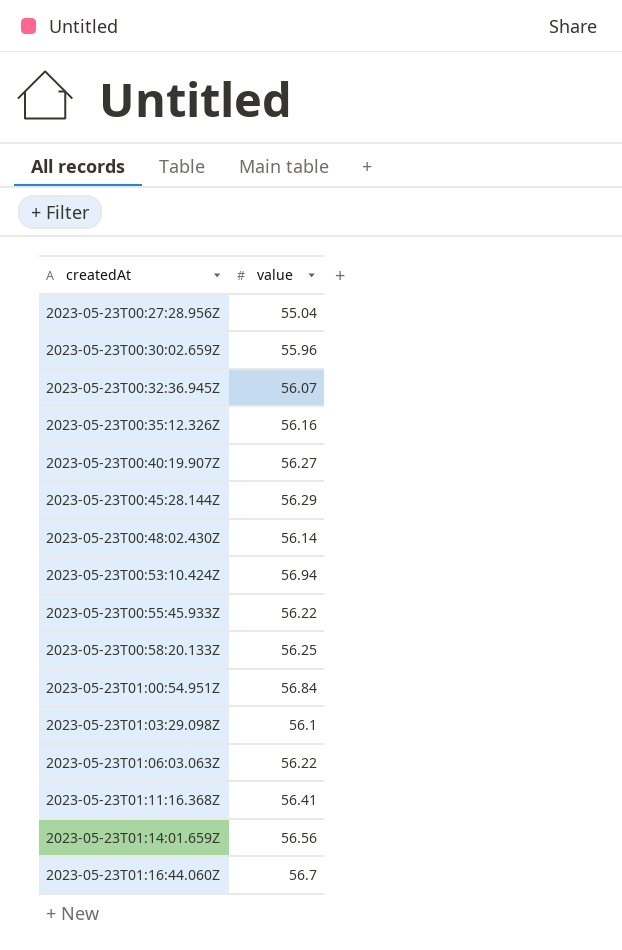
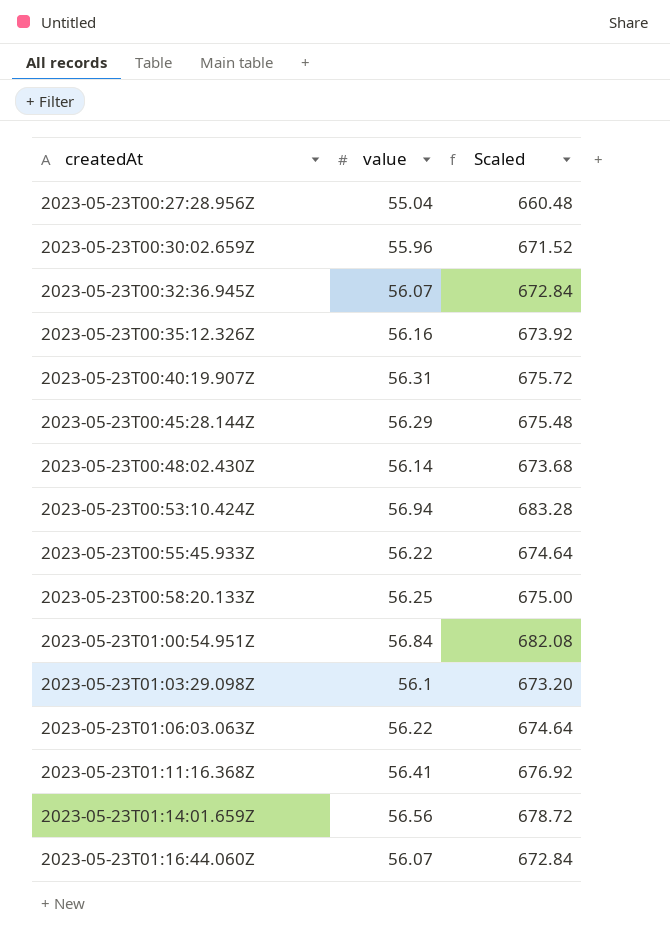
column Scaled | formula: none -> [value] * 12
2023-05-23T00:40:19.907Z | value: 56.27 -> 56.31
2023-05-23T01:16:44.060Z | value: 56.7 -> 56.07

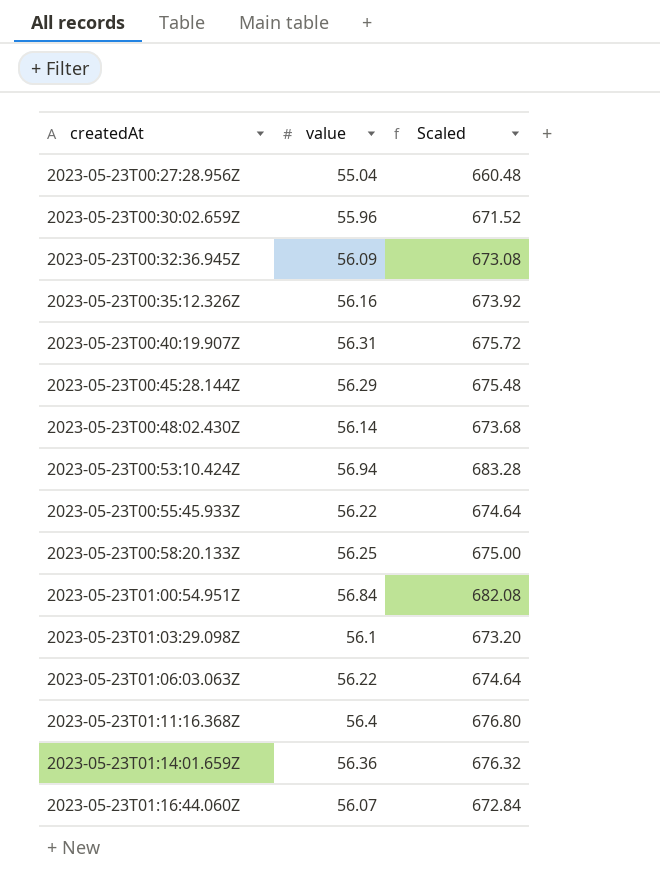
2023-05-23T00:32:36.945Z | value: 56.07 -> 56.09
2023-05-23T00:32:36.945Z | Scaled: 672.84 -> 673.08
2023-05-23T01:11:16.368Z | value: 56.41 -> 56.4
2023-05-23T01:11:16.368Z | Scaled: 676.92 -> 676.80
2023-05-23T01:14:01.659Z | value: 56.56 -> 56.36
2023-05-23T01:14:01.659Z | Scaled: 678.72 -> 676.32

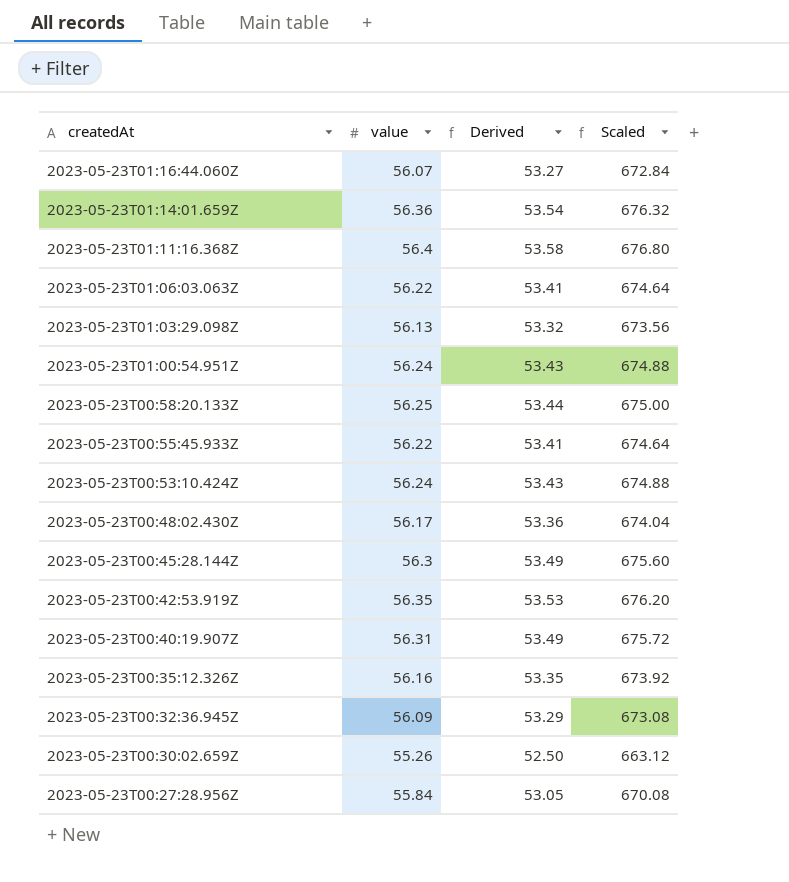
row order: createdAt ascending -> createdAt descending
column Derived | formula: none -> [value] * 0.95
2023-05-23T01:03:29.098Z | value: 56.1 -> 56.13
2023-05-23T01:03:29.098Z | Scaled: 673.20 -> 673.56
2023-05-23T01:00:54.951Z | value: 56.84 -> 56.24
2023-05-23T01:00:54.951Z | Scaled: 682.08 -> 674.88
2023-05-23T00:53:10.424Z | value: 56.94 -> 56.24
2023-05-23T00:53:10.424Z | Scaled: 683.28 -> 674.88
2023-05-23T00:48:02.430Z | value: 56.14 -> 56.17
2023-05-23T00:48:02.430Z | Scaled: 673.68 -> 674.04
2023-05-23T00:45:28.144Z | value: 56.29 -> 56.3
2023-05-23T00:45:28.144Z | Scaled: 675.48 -> 675.60
row 2023-05-23T00:42:53.919Z: none -> 56.35 | 53.53 | 676.20
2023-05-23T00:30:02.659Z | value: 55.96 -> 55.26
2023-05-23T00:30:02.659Z | Scaled: 671.52 -> 663.12
2023-05-23T00:27:28.956Z | value: 55.04 -> 55.84
2023-05-23T00:27:28.956Z | Scaled: 660.48 -> 670.08

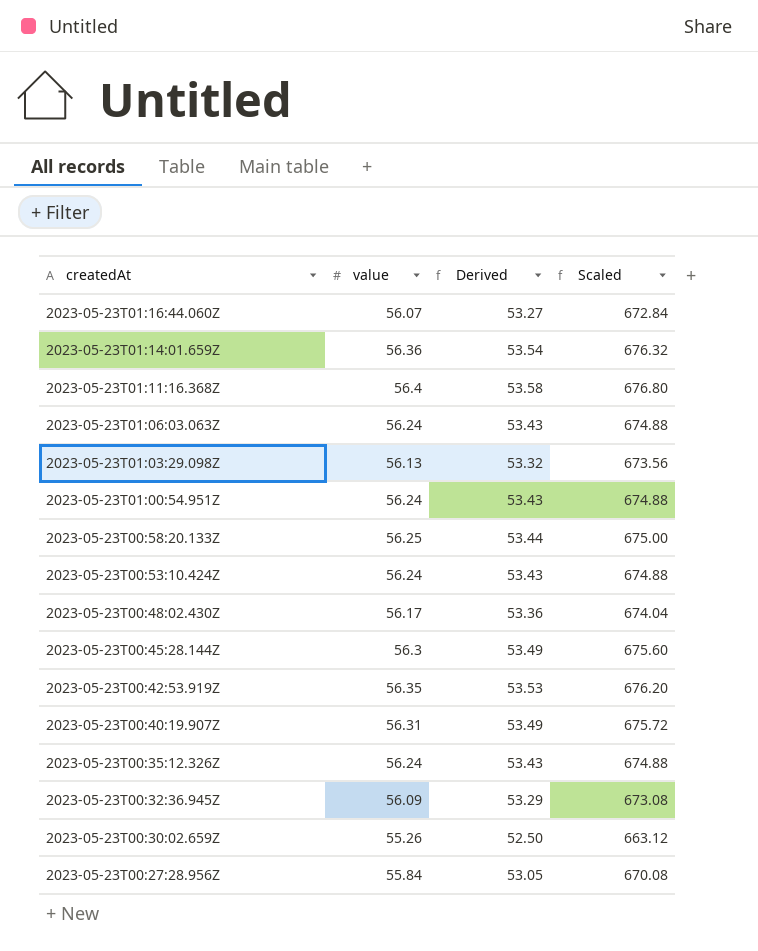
row 2023-05-23T00:55:45.933Z: 56.22 | 53.41 | 674.64 -> none
2023-05-23T01:06:03.063Z | value: 56.22 -> 56.24
2023-05-23T01:06:03.063Z | Derived: 53.41 -> 53.43
2023-05-23T01:06:03.063Z | Scaled: 674.64 -> 674.88
2023-05-23T00:35:12.326Z | value: 56.16 -> 56.24
2023-05-23T00:35:12.326Z | Derived: 53.35 -> 53.43
2023-05-23T00:35:12.326Z | Scaled: 673.92 -> 674.88

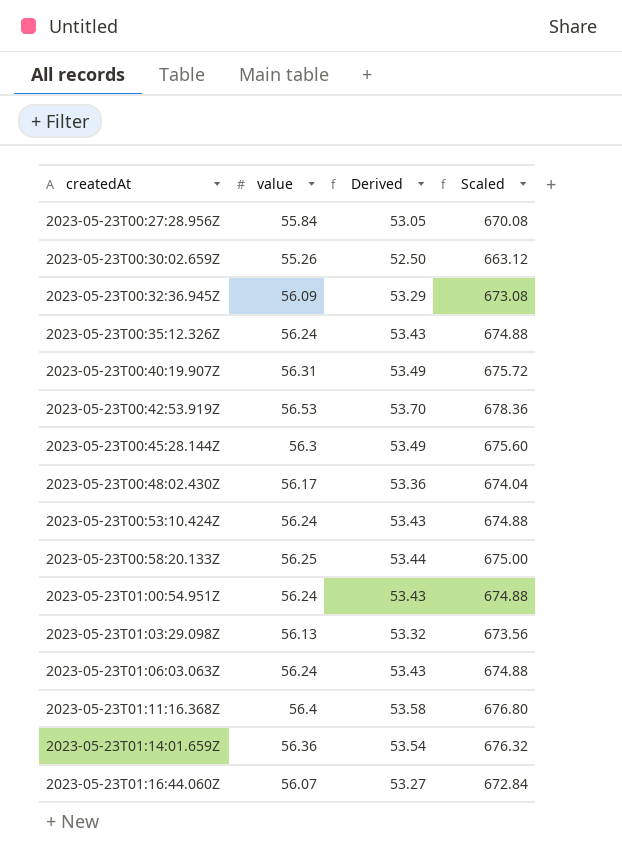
row order: createdAt descending -> createdAt ascending
2023-05-23T00:42:53.919Z | value: 56.35 -> 56.53
2023-05-23T00:42:53.919Z | Derived: 53.53 -> 53.70
2023-05-23T00:42:53.919Z | Scaled: 676.20 -> 678.36

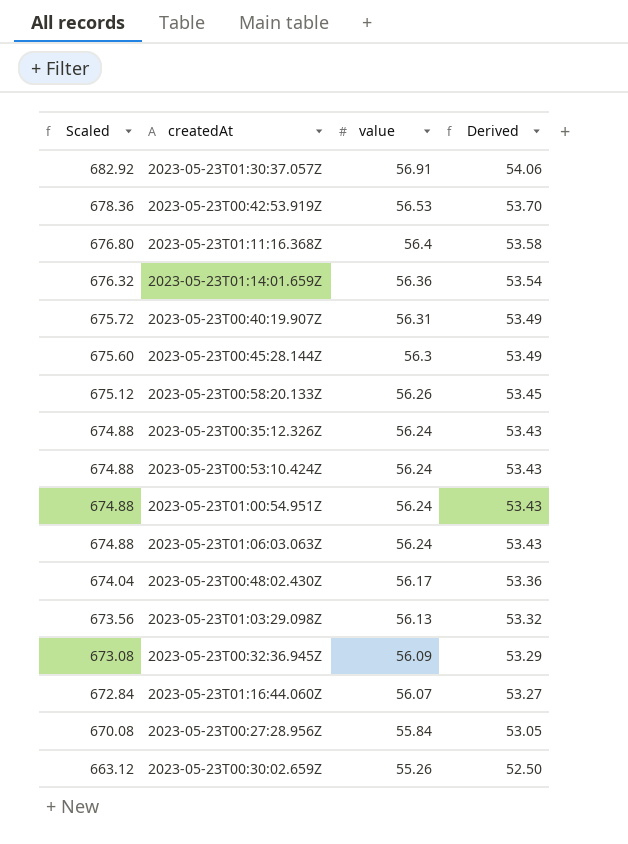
row order: createdAt ascending -> Scaled descending
column Scaled | position: 4 -> 1
row 2023-05-23T01:30:37.057Z: none -> 682.92 | 56.91 | 54.06
2023-05-23T00:58:20.133Z | Scaled: 675.00 -> 675.12
2023-05-23T00:58:20.133Z | value: 56.25 -> 56.26
2023-05-23T00:58:20.133Z | Derived: 53.44 -> 53.45

